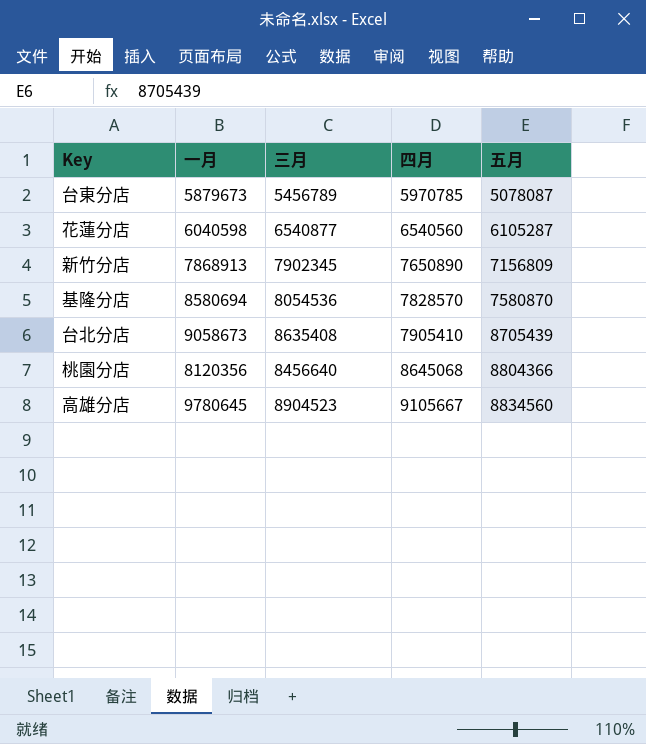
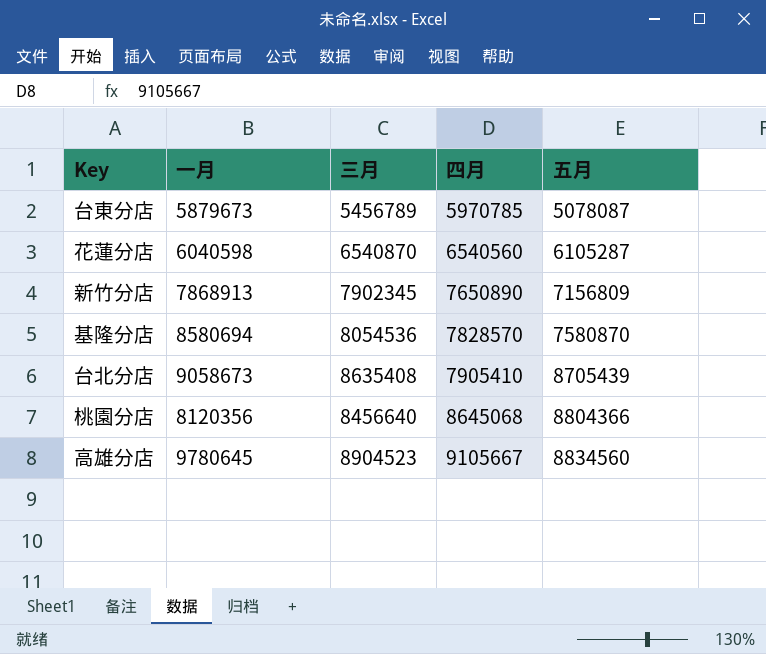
花蓮分店 | 三月: 6540877 -> 6540870

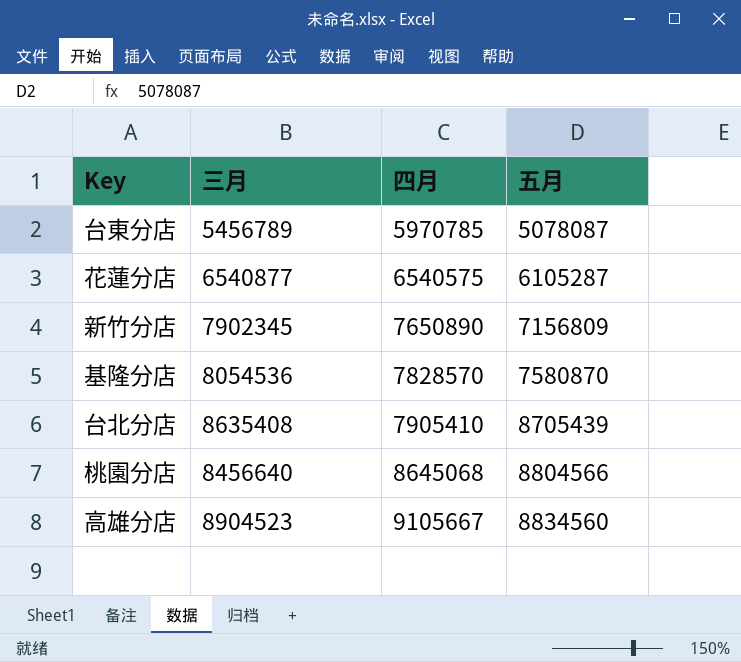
column 一月 | position: 2 -> none
花蓮分店 | 三月: 6540870 -> 6540877
花蓮分店 | 四月: 6540560 -> 6540575
桃園分店 | 五月: 8804366 -> 8804566

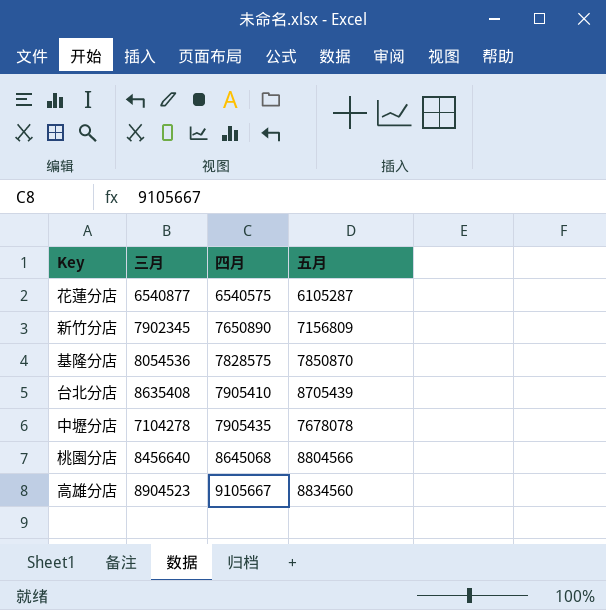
row 台東分店: 5456789 | 5970785 | 5078087 -> none
基隆分店 | 四月: 7828570 -> 7828575
基隆分店 | 五月: 7580870 -> 7850870
row 中壢分店: none -> 7104278 | 7905435 | 7678078

